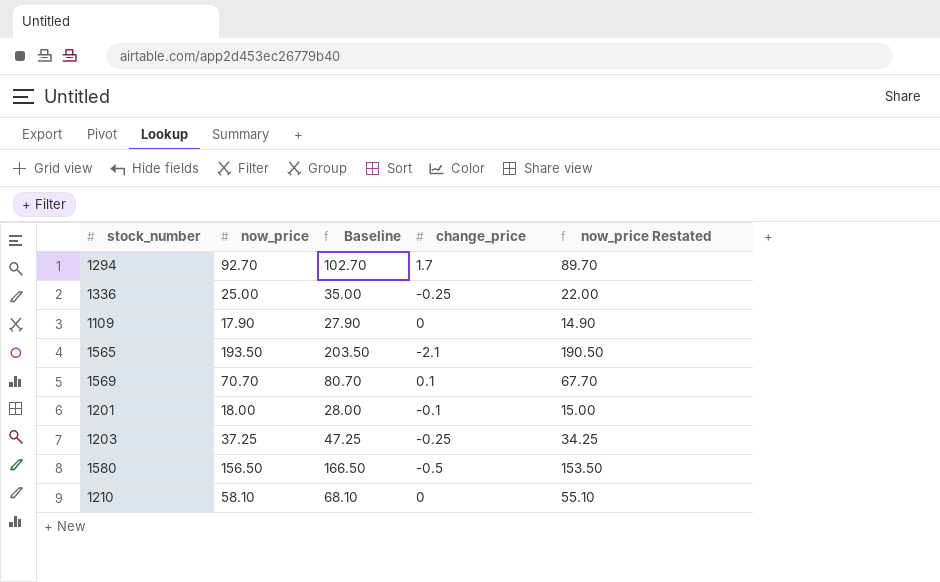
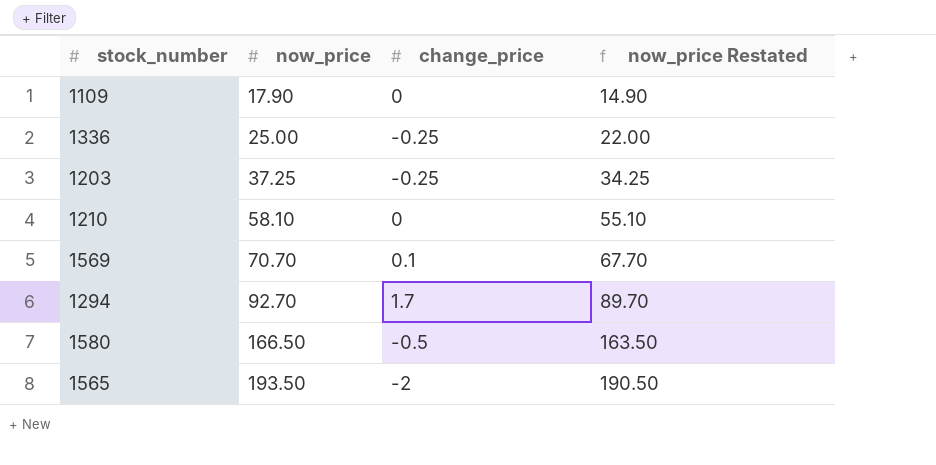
row order: none -> now_price ascending
column Baseline | formula: [now_price] + 10 -> none
row 1201: 18.00 | 28.00 | -0.1 | 15.00 -> none
1580 | now_price: 156.50 -> 166.50
1580 | now_price Restated: 153.50 -> 163.50
1565 | change_price: -2.1 -> -2

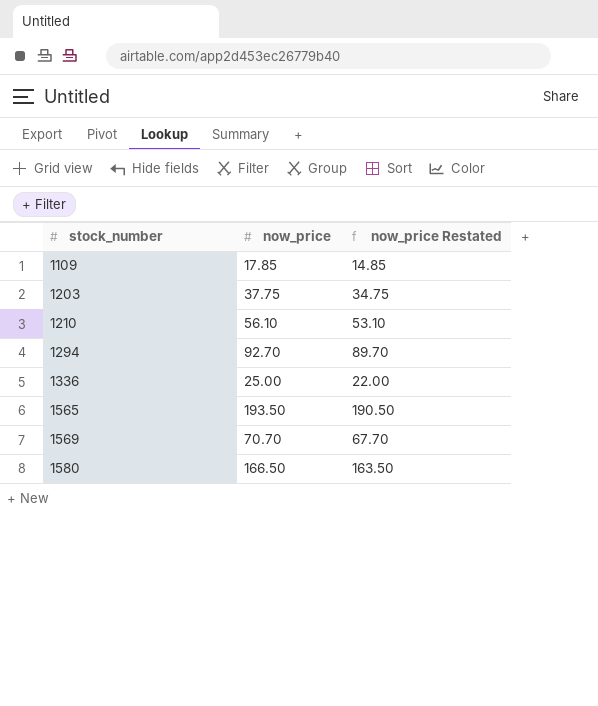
row order: now_price ascending -> stock_number ascending
column change_price | position: 3 -> none
1109 | now_price: 17.90 -> 17.85
1109 | now_price Restated: 14.90 -> 14.85
1203 | now_price: 37.25 -> 37.75
1203 | now_price Restated: 34.25 -> 34.75
1210 | now_price: 58.10 -> 56.10
1210 | now_price Restated: 55.10 -> 53.10

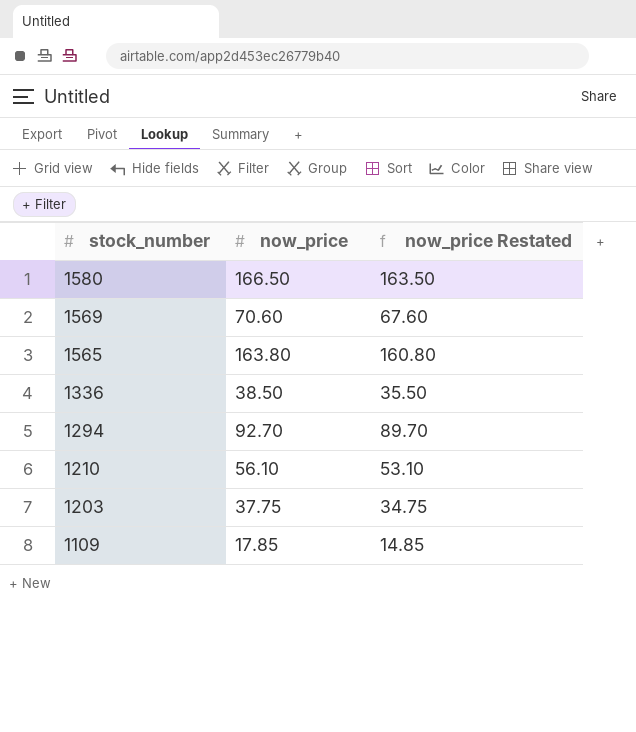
row order: stock_number ascending -> stock_number descending
1569 | now_price: 70.70 -> 70.60
1569 | now_price Restated: 67.70 -> 67.60
1565 | now_price: 193.50 -> 163.80
1565 | now_price Restated: 190.50 -> 160.80
1336 | now_price: 25.00 -> 38.50
1336 | now_price Restated: 22.00 -> 35.50

